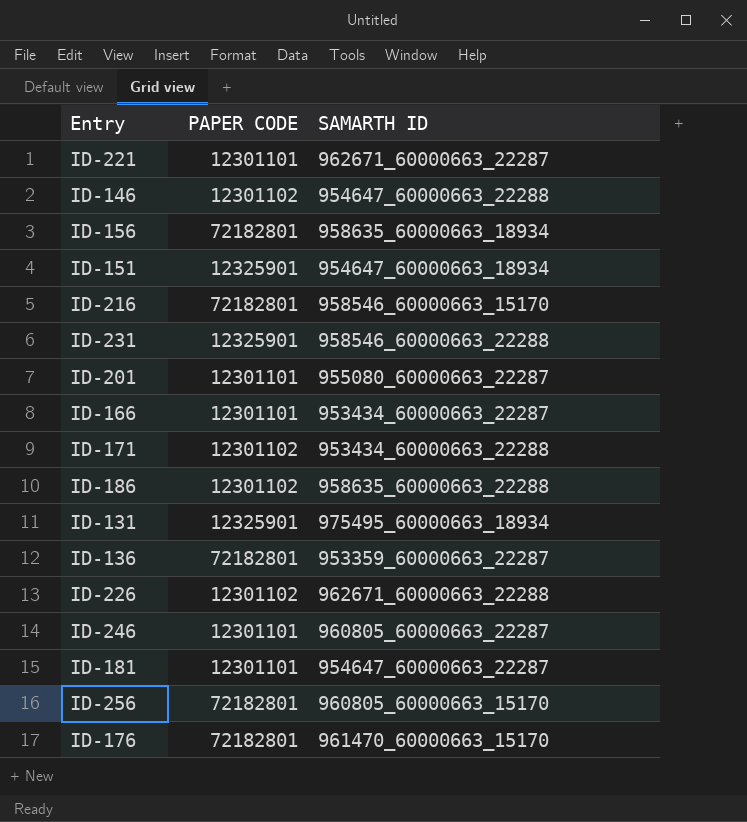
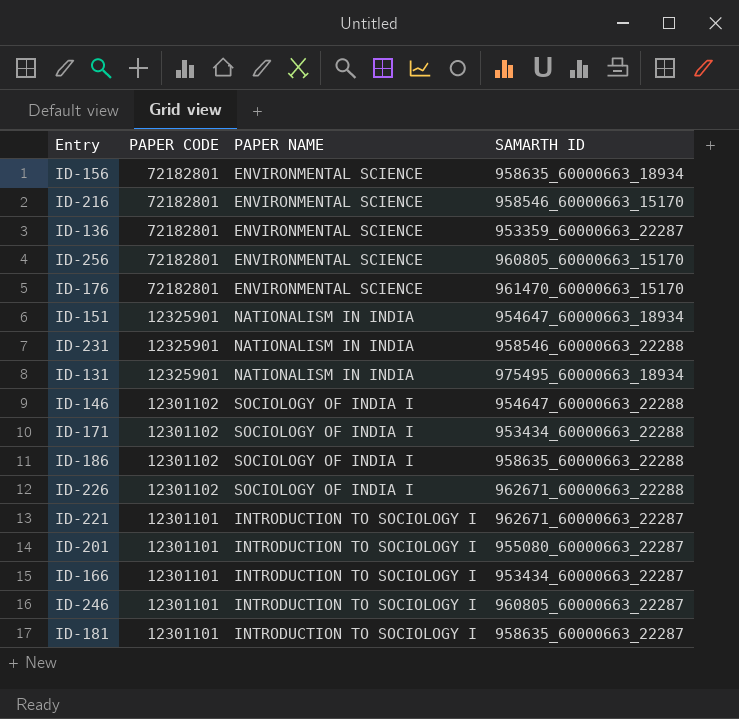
row order: none -> PAPER CODE descending
column PAPER NAME | position: none -> 3
ID-181 | SAMARTH ID: 954647_60000663_22287 -> 958635_60000663_22287

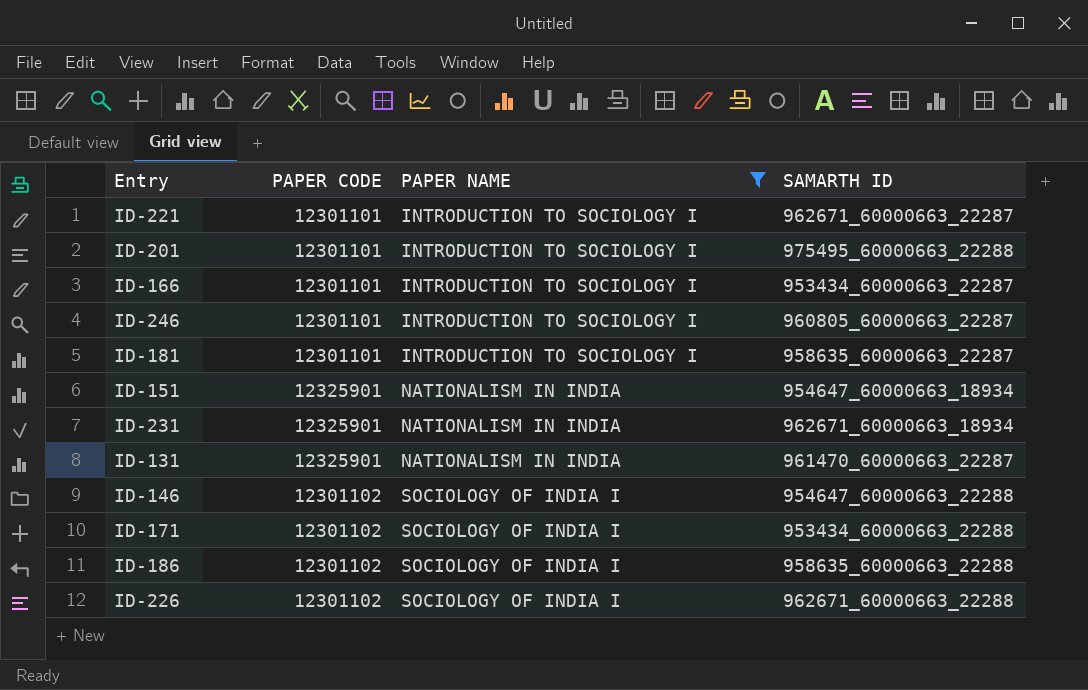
filter: none -> PAPER NAME != ENVIRONMENTAL SCIENCE
row order: PAPER CODE descending -> PAPER NAME ascending
ID-201 | SAMARTH ID: 955080_60000663_22287 -> 975495_60000663_22288
ID-231 | SAMARTH ID: 958546_60000663_22288 -> 962671_60000663_18934
ID-131 | SAMARTH ID: 975495_60000663_18934 -> 961470_60000663_22287

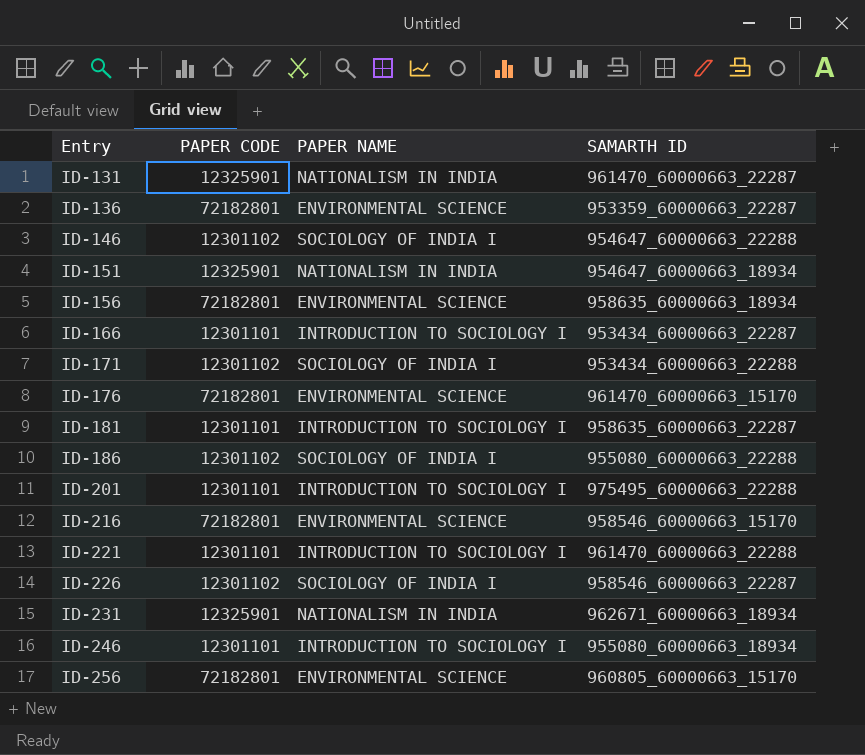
filter: PAPER NAME != ENVIRONMENTAL SCIENCE -> none
row order: PAPER NAME ascending -> Entry ascending
ID-186 | SAMARTH ID: 958635_60000663_22288 -> 955080_60000663_22288
ID-221 | SAMARTH ID: 962671_60000663_22287 -> 961470_60000663_22288
ID-226 | SAMARTH ID: 962671_60000663_22288 -> 958546_60000663_22287
ID-246 | SAMARTH ID: 960805_60000663_22287 -> 955080_60000663_18934

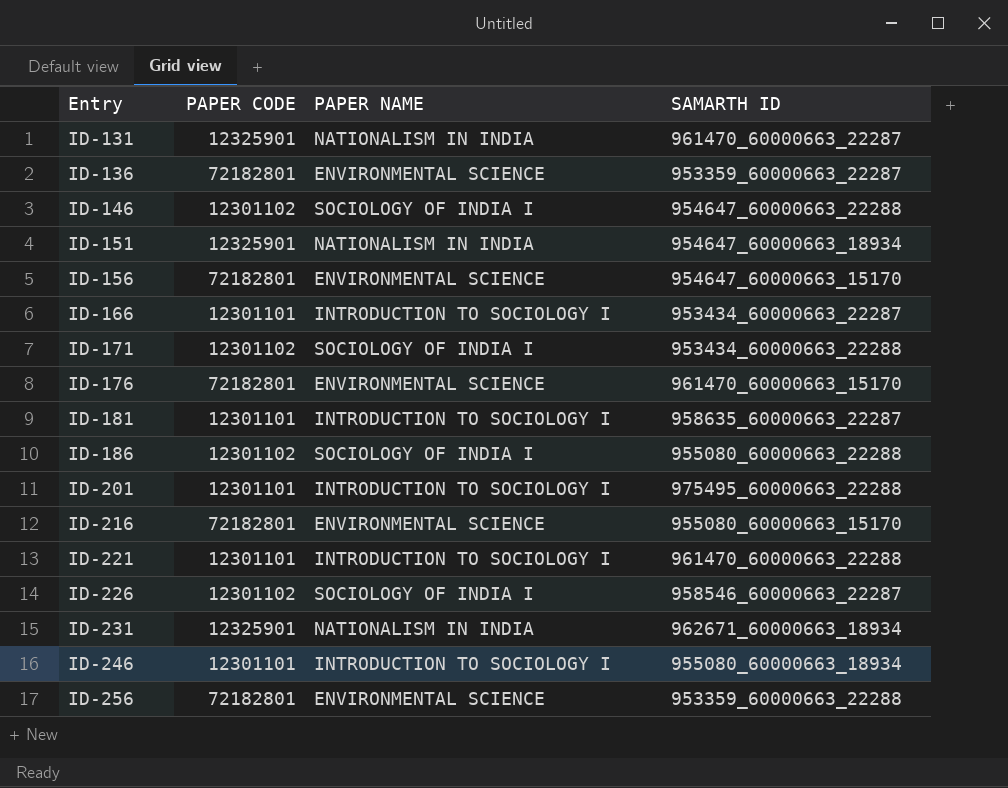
ID-156 | SAMARTH ID: 958635_60000663_18934 -> 954647_60000663_15170
ID-216 | SAMARTH ID: 958546_60000663_15170 -> 955080_60000663_15170
ID-256 | SAMARTH ID: 960805_60000663_15170 -> 953359_60000663_22288

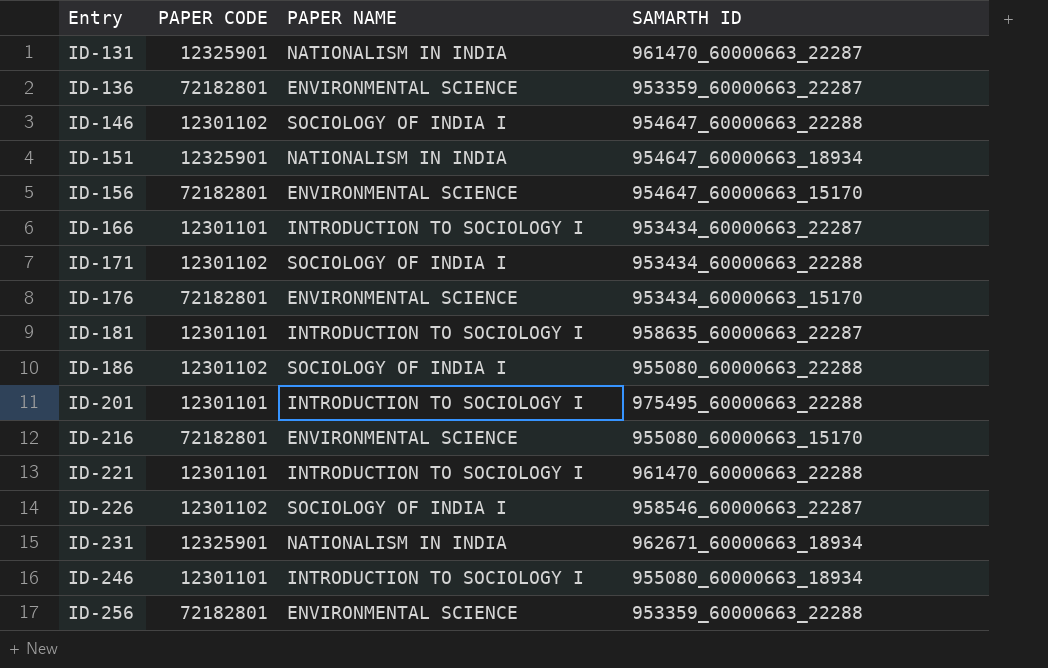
ID-176 | SAMARTH ID: 961470_60000663_15170 -> 953434_60000663_15170

